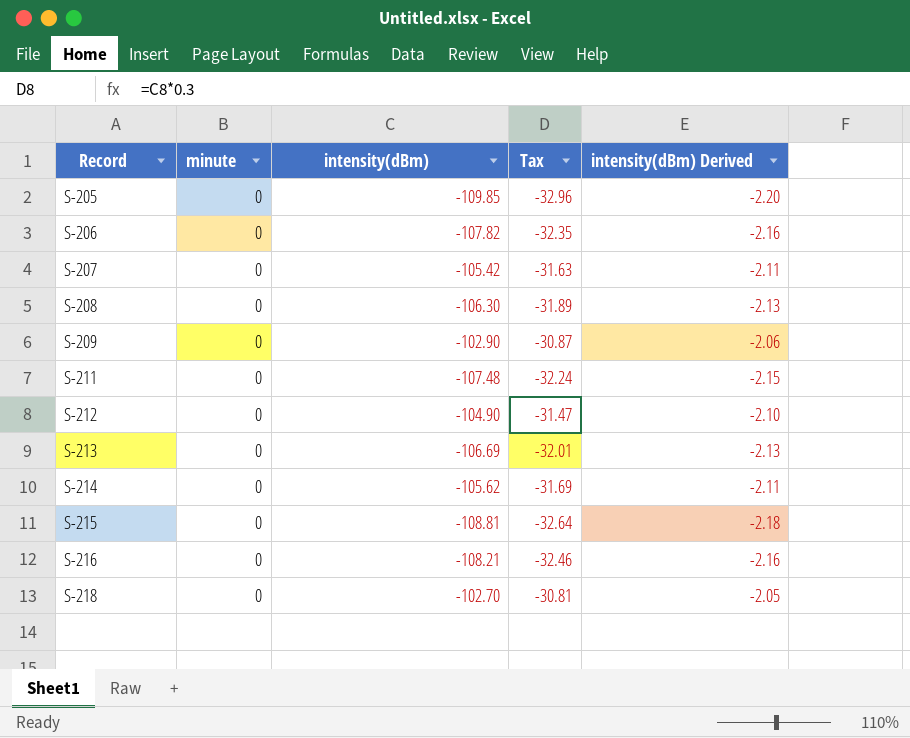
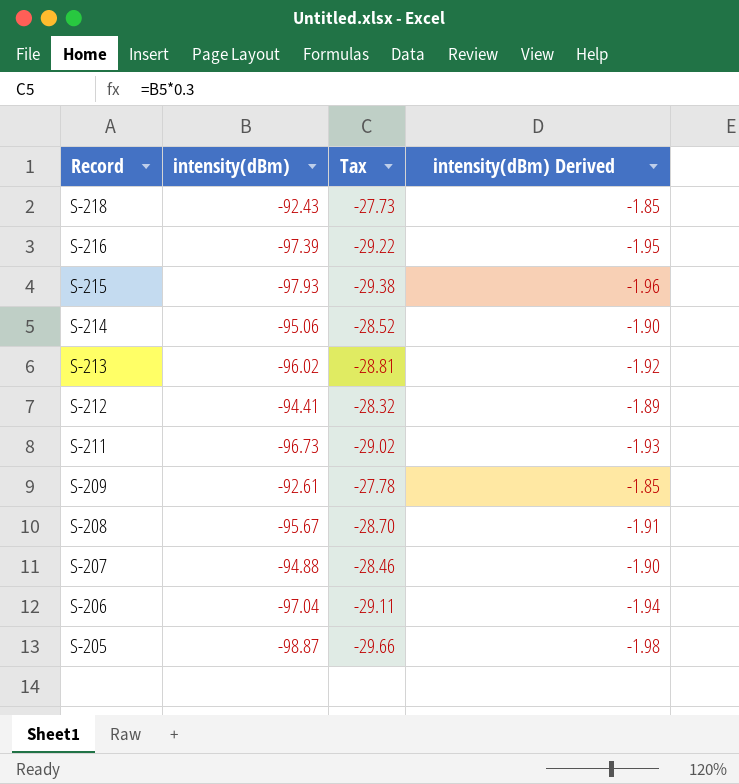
row order: Record ascending -> Record descending
column minute | position: 2 -> none
S-218 | intensity(dBm): -102.70 -> -92.43
S-218 | Tax: -30.81 -> -27.73
S-218 | intensity(dBm) Derived: -2.05 -> -1.85
S-216 | intensity(dBm): -108.21 -> -97.39
S-216 | Tax: -32.46 -> -29.22
S-216 | intensity(dBm) Derived: -2.16 -> -1.95
S-215 | intensity(dBm): -108.81 -> -97.93
S-215 | Tax: -32.64 -> -29.38
S-215 | intensity(dBm) Derived: -2.18 -> -1.96
S-214 | intensity(dBm): -105.62 -> -95.06
S-214 | Tax: -31.69 -> -28.52
S-214 | intensity(dBm) Derived: -2.11 -> -1.90
S-213 | intensity(dBm): -106.69 -> -96.02
S-213 | Tax: -32.01 -> -28.81
S-213 | intensity(dBm) Derived: -2.13 -> -1.92
S-212 | intensity(dBm): -104.90 -> -94.41
S-212 | Tax: -31.47 -> -28.32
S-212 | intensity(dBm) Derived: -2.10 -> -1.89
S-211 | intensity(dBm): -107.48 -> -96.73
S-211 | Tax: -32.24 -> -29.02
S-211 | intensity(dBm) Derived: -2.15 -> -1.93
S-209 | intensity(dBm): -102.90 -> -92.61
S-209 | Tax: -30.87 -> -27.78
S-209 | intensity(dBm) Derived: -2.06 -> -1.85
S-208 | intensity(dBm): -106.30 -> -95.67
S-208 | Tax: -31.89 -> -28.70
S-208 | intensity(dBm) Derived: -2.13 -> -1.91
S-207 | intensity(dBm): -105.42 -> -94.88
S-207 | Tax: -31.63 -> -28.46
S-207 | intensity(dBm) Derived: -2.11 -> -1.90
S-206 | intensity(dBm): -107.82 -> -97.04
S-206 | Tax: -32.35 -> -29.11
S-206 | intensity(dBm) Derived: -2.16 -> -1.94
S-205 | intensity(dBm): -109.85 -> -98.87
S-205 | Tax: -32.96 -> -29.66
S-205 | intensity(dBm) Derived: -2.20 -> -1.98

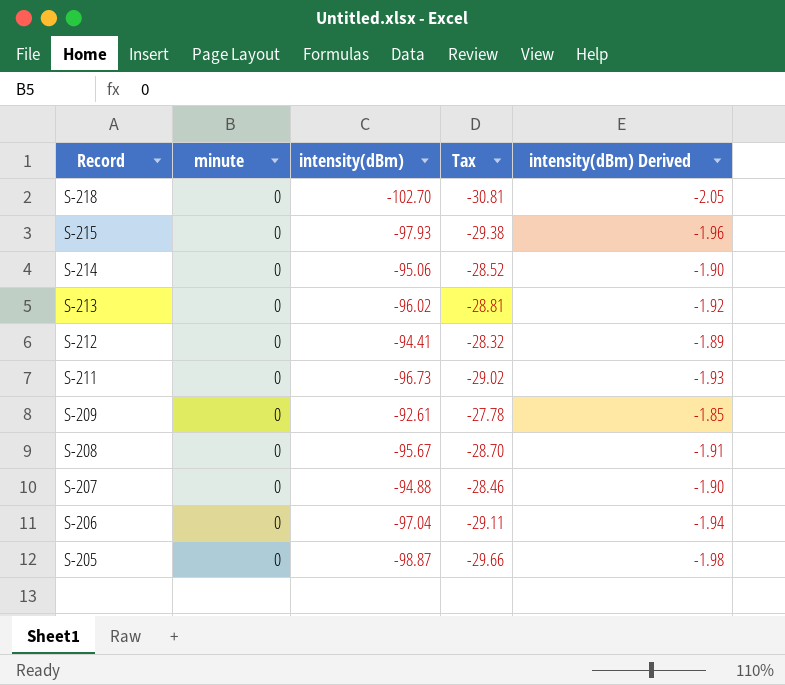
column minute | position: none -> 2
row S-216: -97.39 | -29.22 | -1.95 -> none
S-218 | intensity(dBm): -92.43 -> -102.70
S-218 | Tax: -27.73 -> -30.81
S-218 | intensity(dBm) Derived: -1.85 -> -2.05

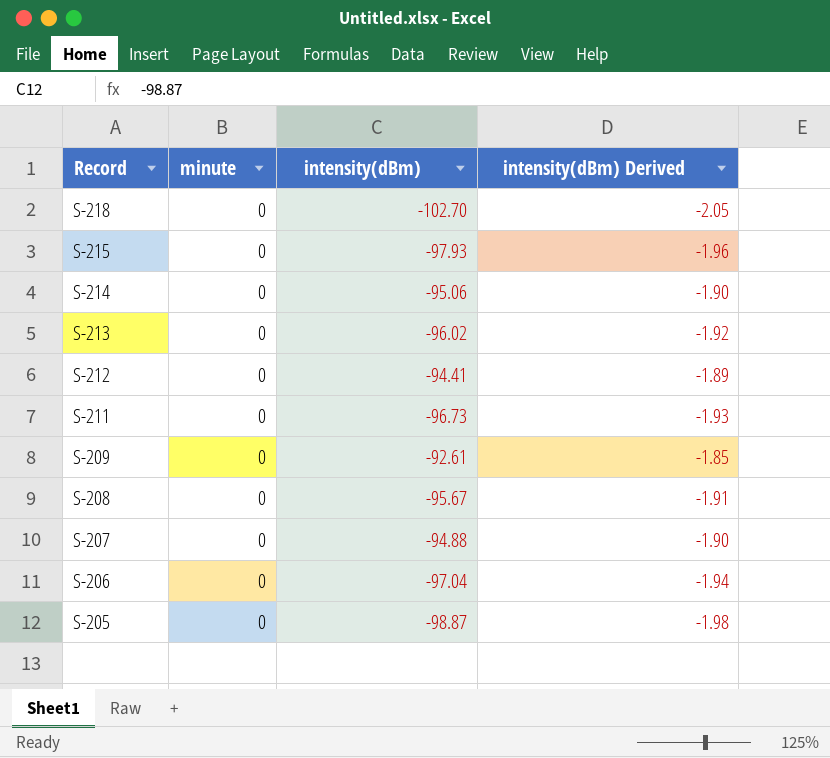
column Tax | formula: [intensity(dBm)] * 0.3 -> none

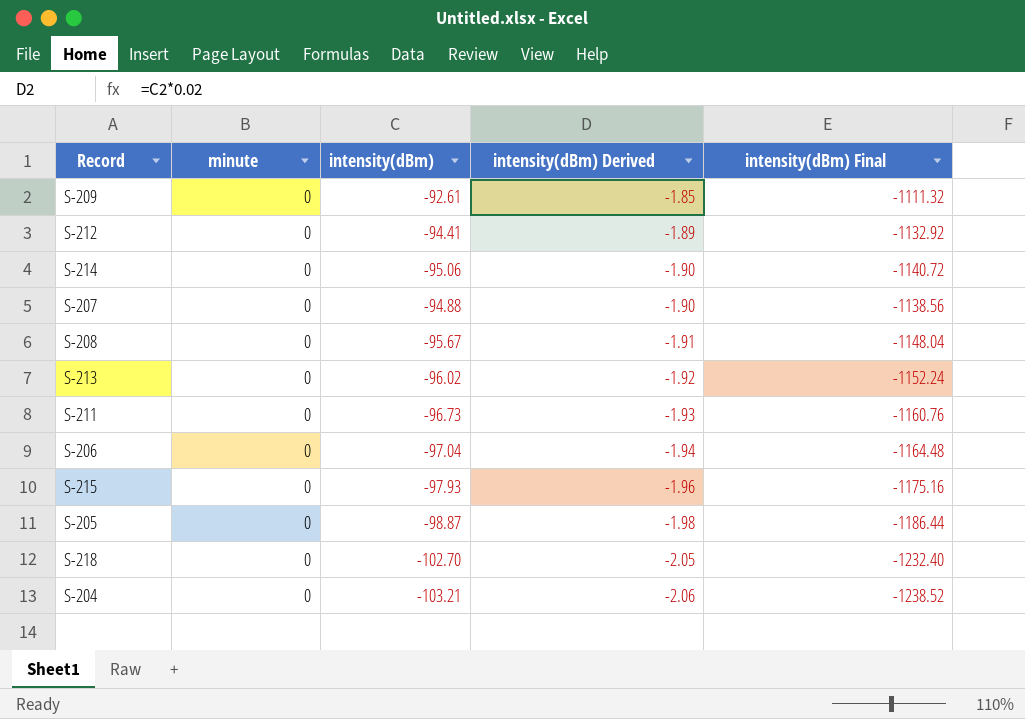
row order: Record descending -> intensity(dBm) Derived descending
column intensity(dBm) Final | formula: none -> [intensity(dBm)] * 12
row S-204: none -> 0 | -103.21 | -2.06 | -1238.52

